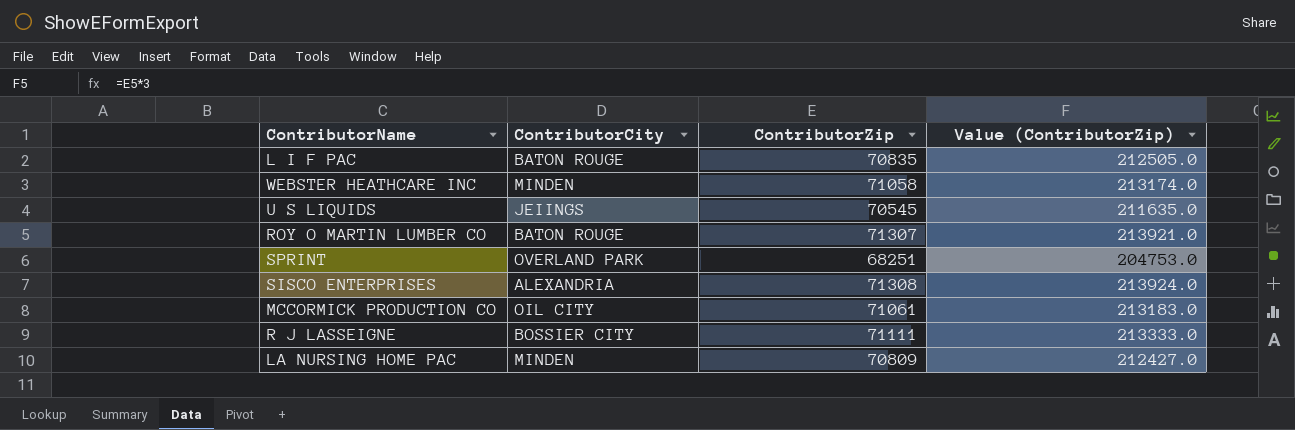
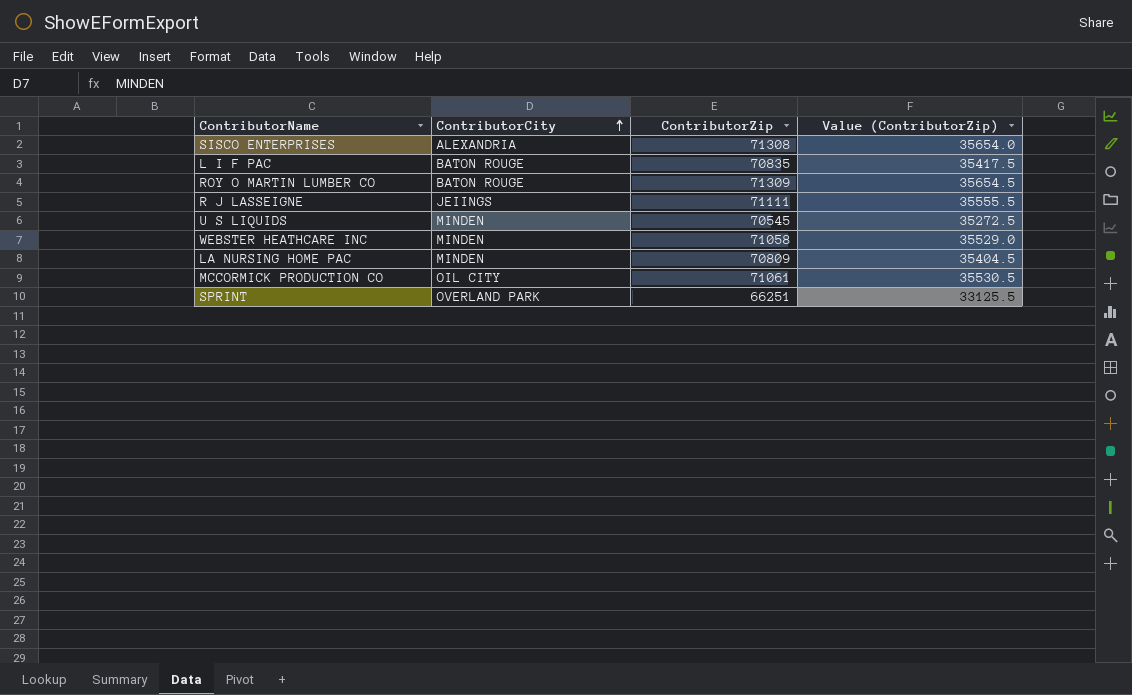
row order: none -> ContributorCity ascending
column Value (ContributorZip) | formula: [ContributorZip] * 3 -> [ContributorZip] * 0.5
ROY O MARTIN LUMBER CO | ContributorZip: 71307 -> 71309
R J LASSEIGNE | ContributorCity: BOSSIER CITY -> JEIINGS
U S LIQUIDS | ContributorCity: JEIINGS -> MINDEN
SPRINT | ContributorZip: 68251 -> 66251

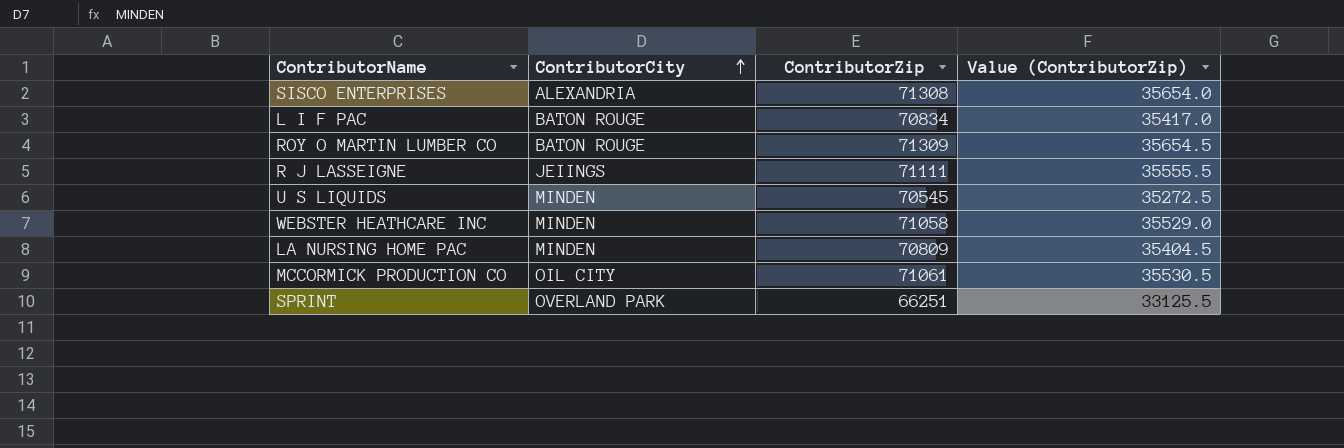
L I F PAC | ContributorZip: 70835 -> 70834
L I F PAC | Value (ContributorZip): 35417.5 -> 35417.0

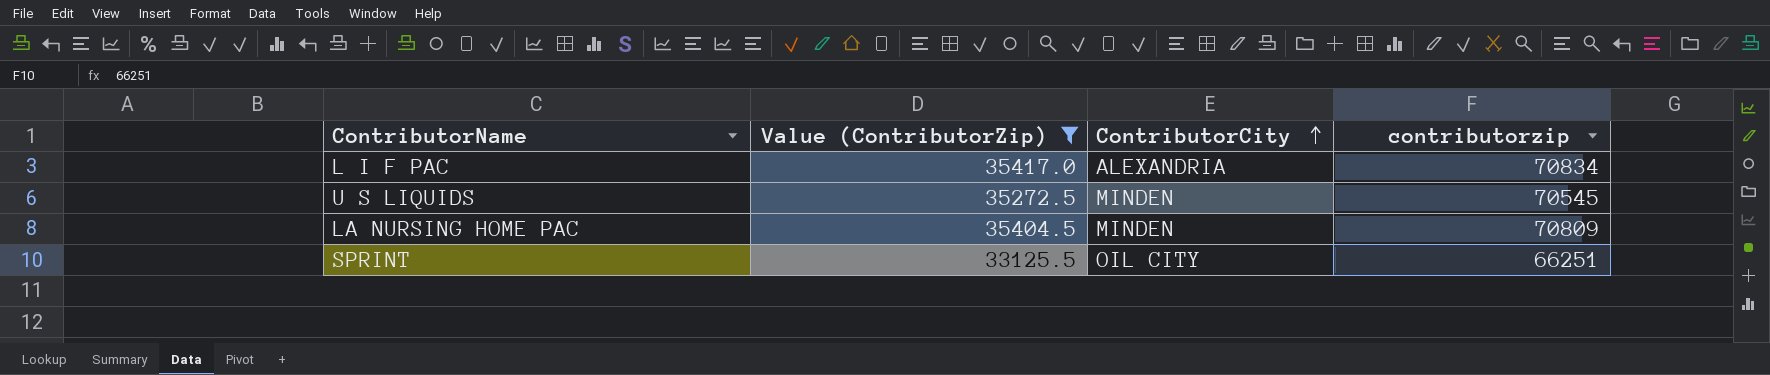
filter: none -> Value (ContributorZip) <= 35417.0
column Value (ContributorZip) | position: 4 -> 2
column name: ContributorZip -> contributorzip
L I F PAC | ContributorCity: BATON ROUGE -> ALEXANDRIA
SPRINT | ContributorCity: OVERLAND PARK -> OIL CITY

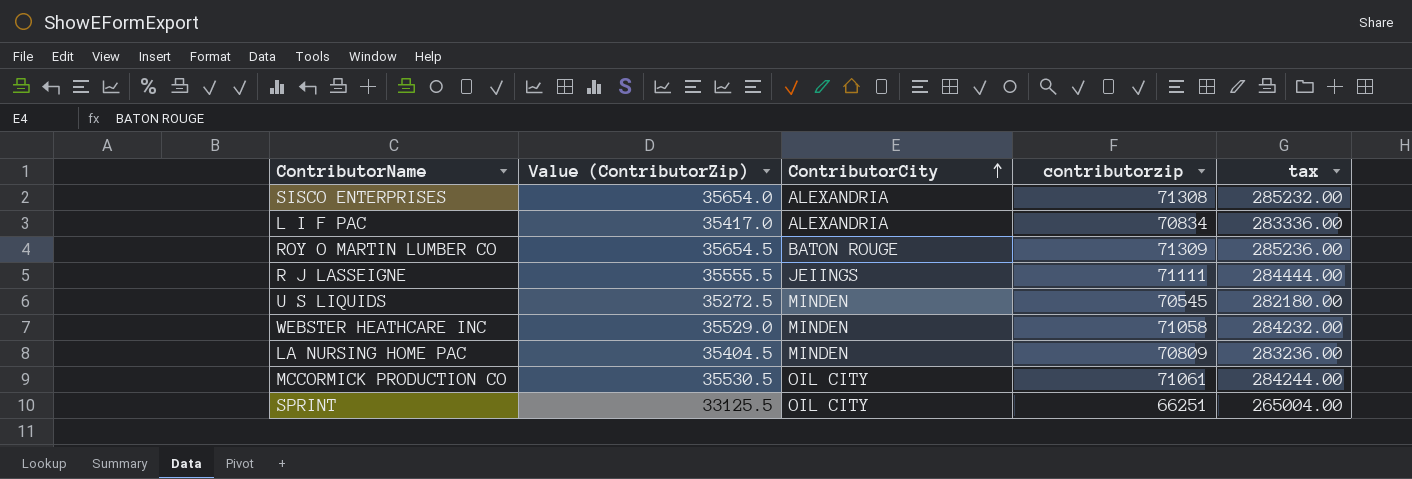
filter: Value (ContributorZip) <= 35417.0 -> none
column tax | formula: none -> [contributorzip] * 4

